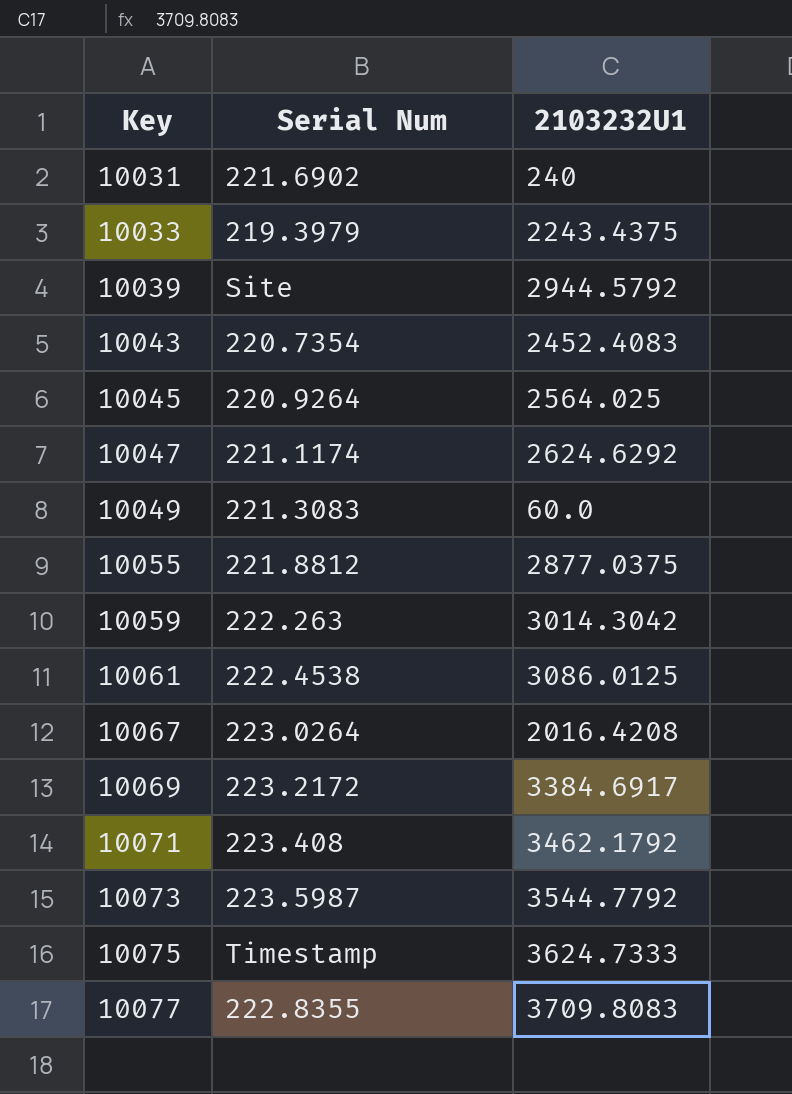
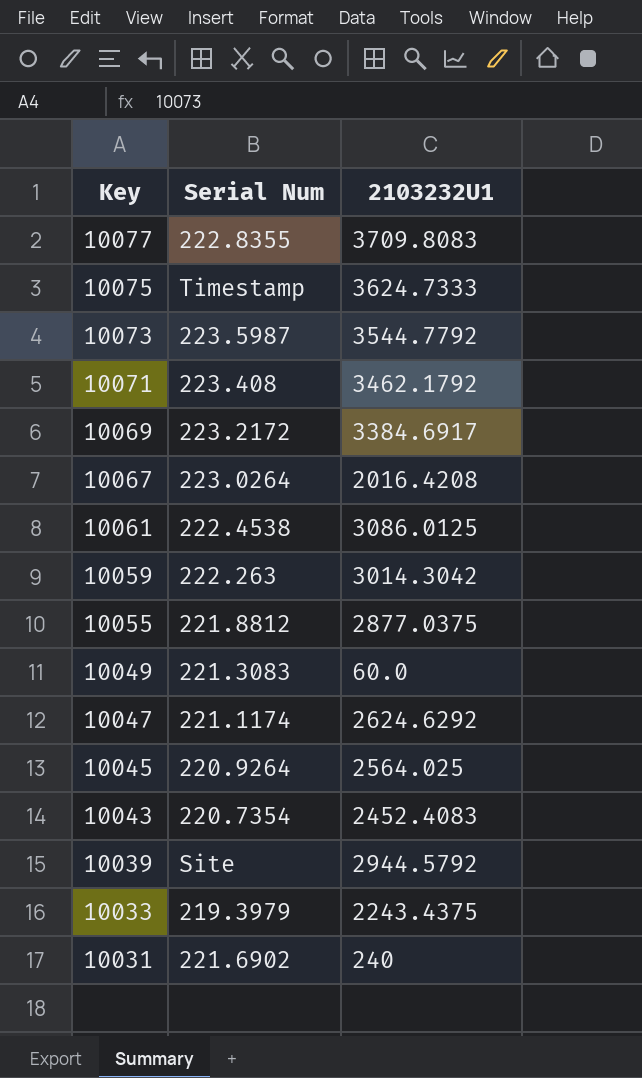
row order: Key ascending -> Key descending

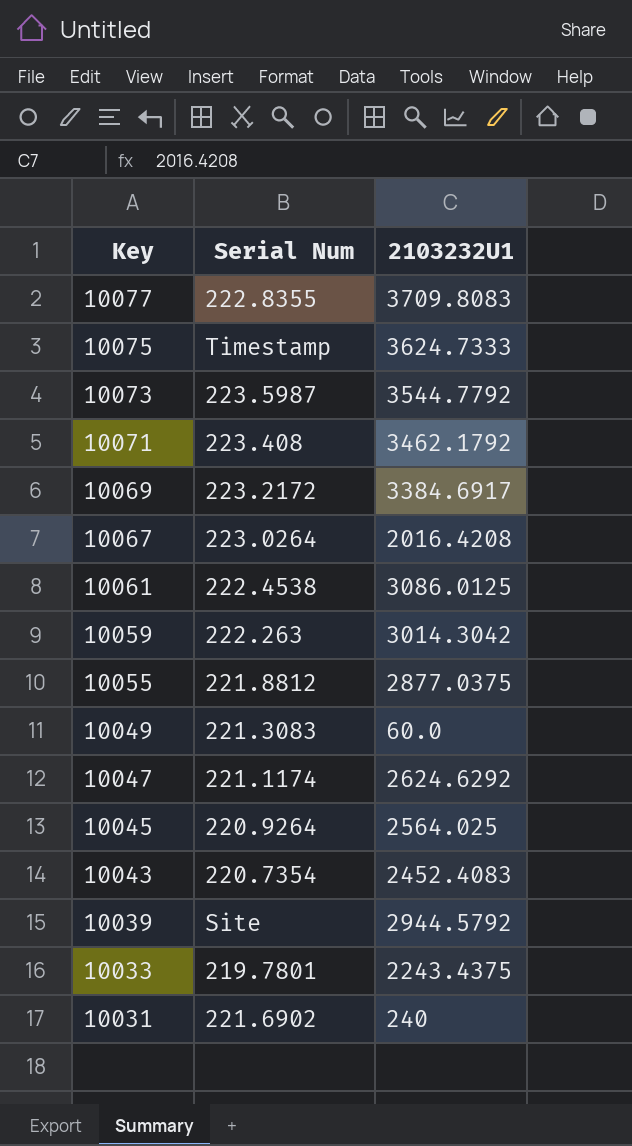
10033 | Serial Num: 219.3979 -> 219.7801

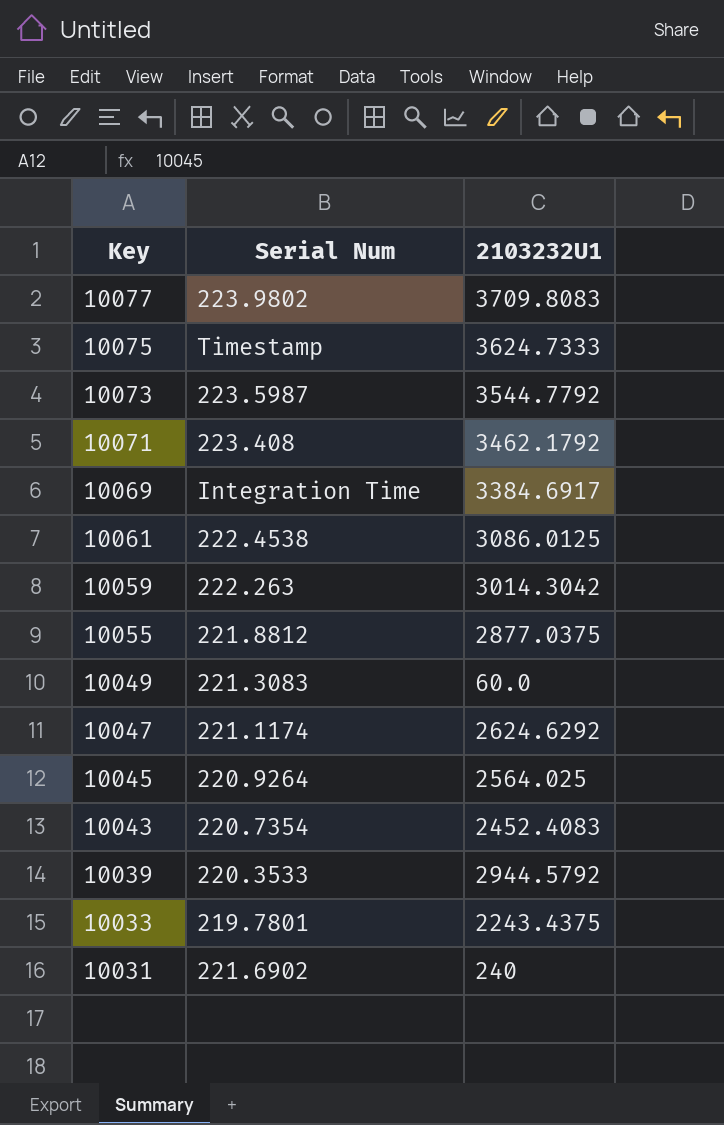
row 10067: 223.0264 | 2016.4208 -> none
10077 | Serial Num: 222.8355 -> 223.9802
10069 | Serial Num: 223.2172 -> Integration Time
10039 | Serial Num: Site -> 220.3533

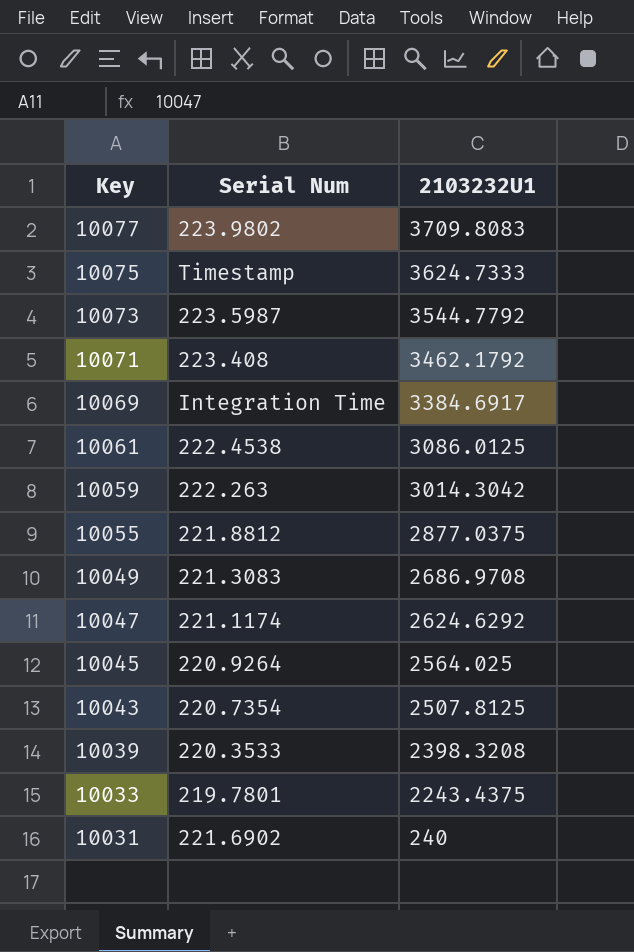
10049 | 2103232U1: 60.0 -> 2686.9708
10043 | 2103232U1: 2452.4083 -> 2507.8125
10039 | 2103232U1: 2944.5792 -> 2398.3208

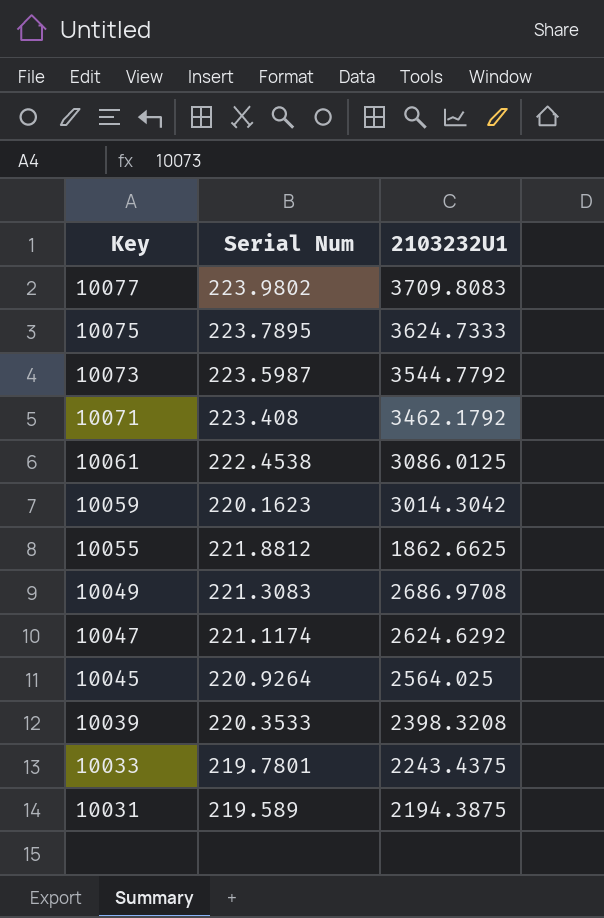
row 10069: Integration Time | 3384.6917 -> none
row 10043: 220.7354 | 2507.8125 -> none
10075 | Serial Num: Timestamp -> 223.7895
10059 | Serial Num: 222.263 -> 220.1623
10055 | 2103232U1: 2877.0375 -> 1862.6625
10031 | Serial Num: 221.6902 -> 219.589
10031 | 2103232U1: 240 -> 2194.3875

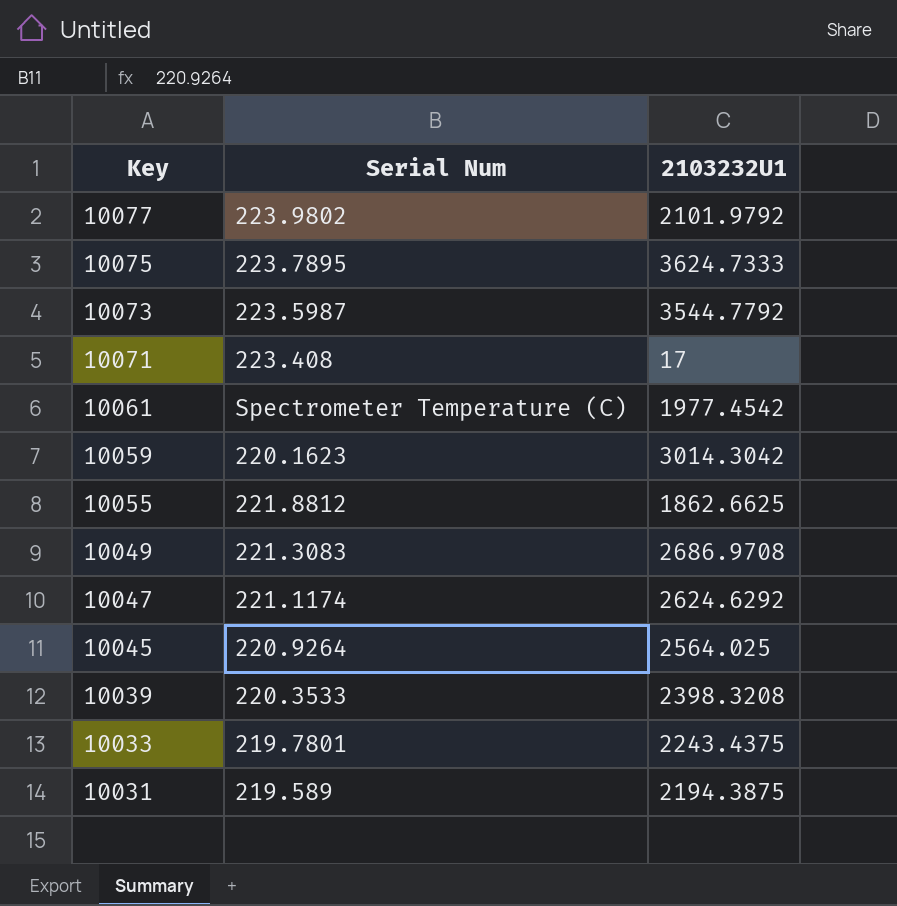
10077 | 2103232U1: 3709.8083 -> 2101.9792
10071 | 2103232U1: 3462.1792 -> 17
10061 | Serial Num: 222.4538 -> Spectrometer Temperature (C)
10061 | 2103232U1: 3086.0125 -> 1977.4542

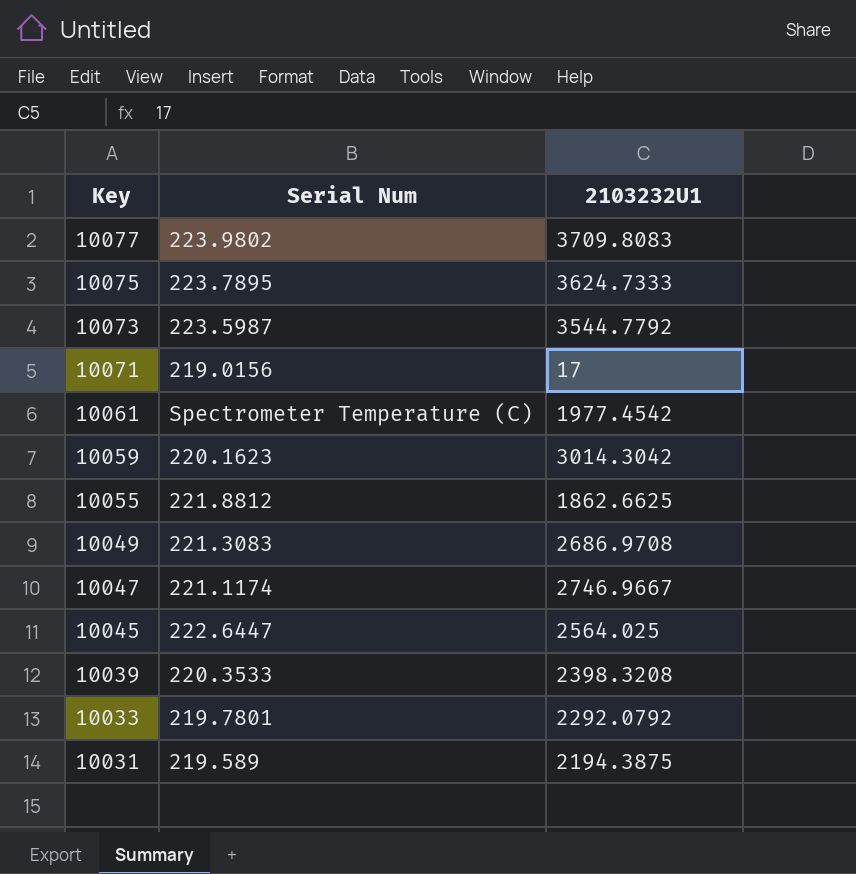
10077 | 2103232U1: 2101.9792 -> 3709.8083
10071 | Serial Num: 223.408 -> 219.0156
10047 | 2103232U1: 2624.6292 -> 2746.9667
10045 | Serial Num: 220.9264 -> 222.6447
10033 | 2103232U1: 2243.4375 -> 2292.0792

